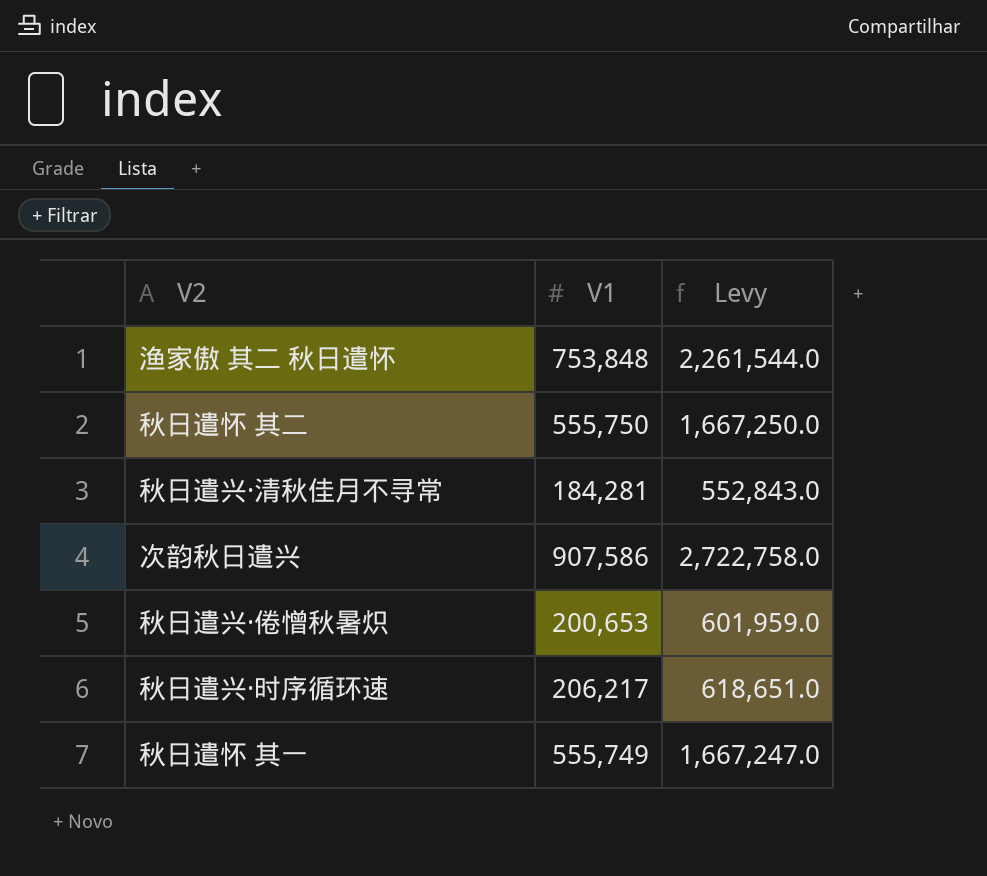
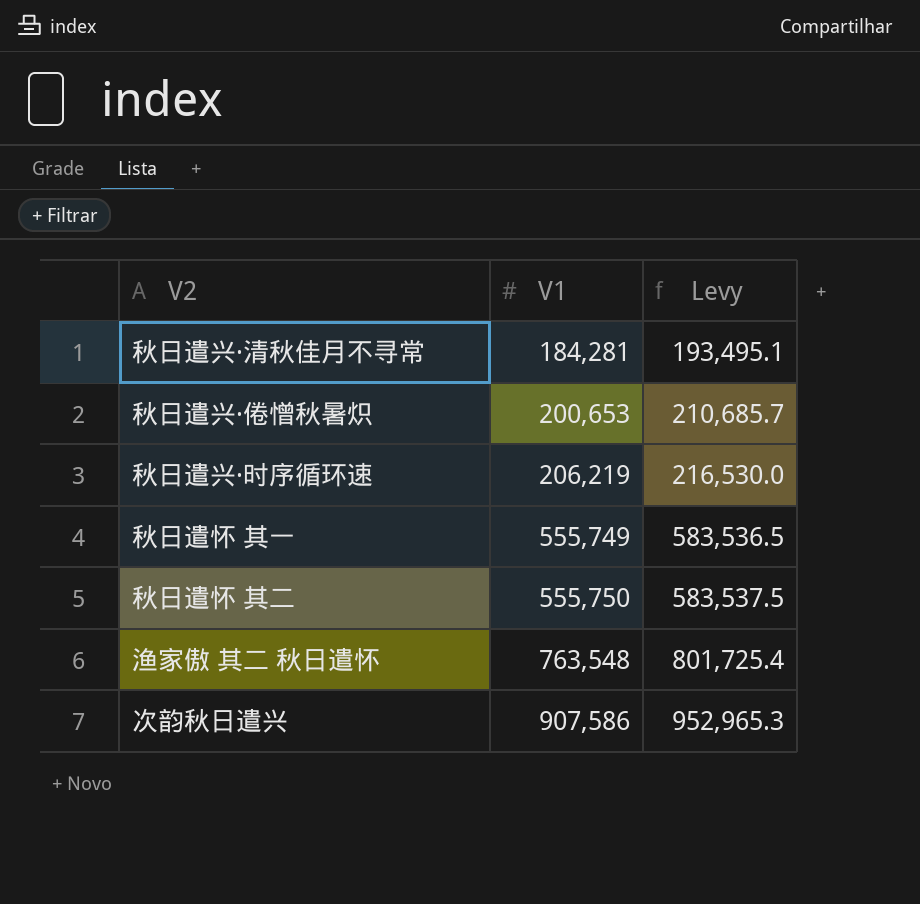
row order: none -> V1 ascending
column Levy | formula: [V1] * 3 -> [V1] * 1.05
秋日遣兴·时序循环速 | V1: 206,217 -> 206,219
渔家傲 其二 秋日遣怀 | V1: 753,848 -> 763,548

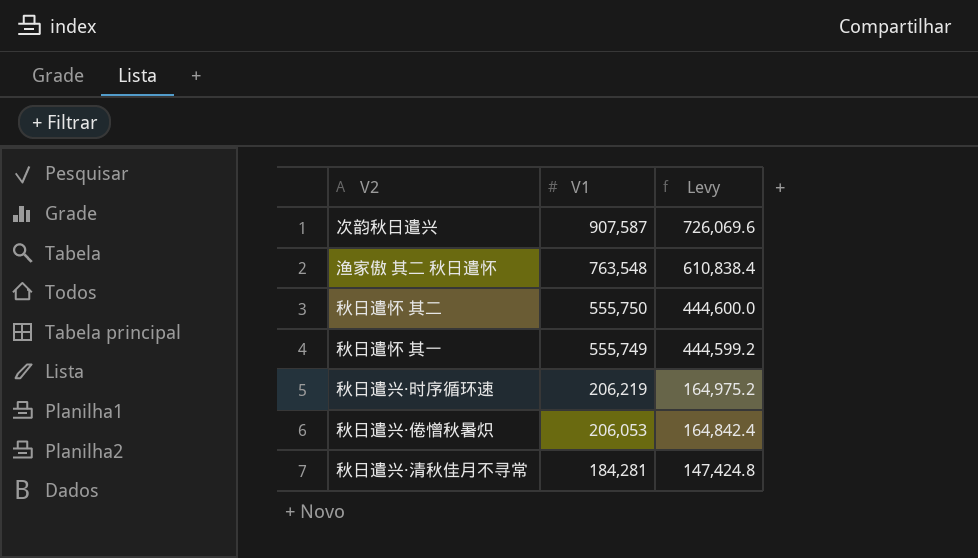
row order: V1 ascending -> V1 descending
column Levy | formula: [V1] * 1.05 -> [V1] * 0.8
次韵秋日遣兴 | V1: 907,586 -> 907,587
秋日遣兴·倦憎秋暑炽 | V1: 200,653 -> 206,053

